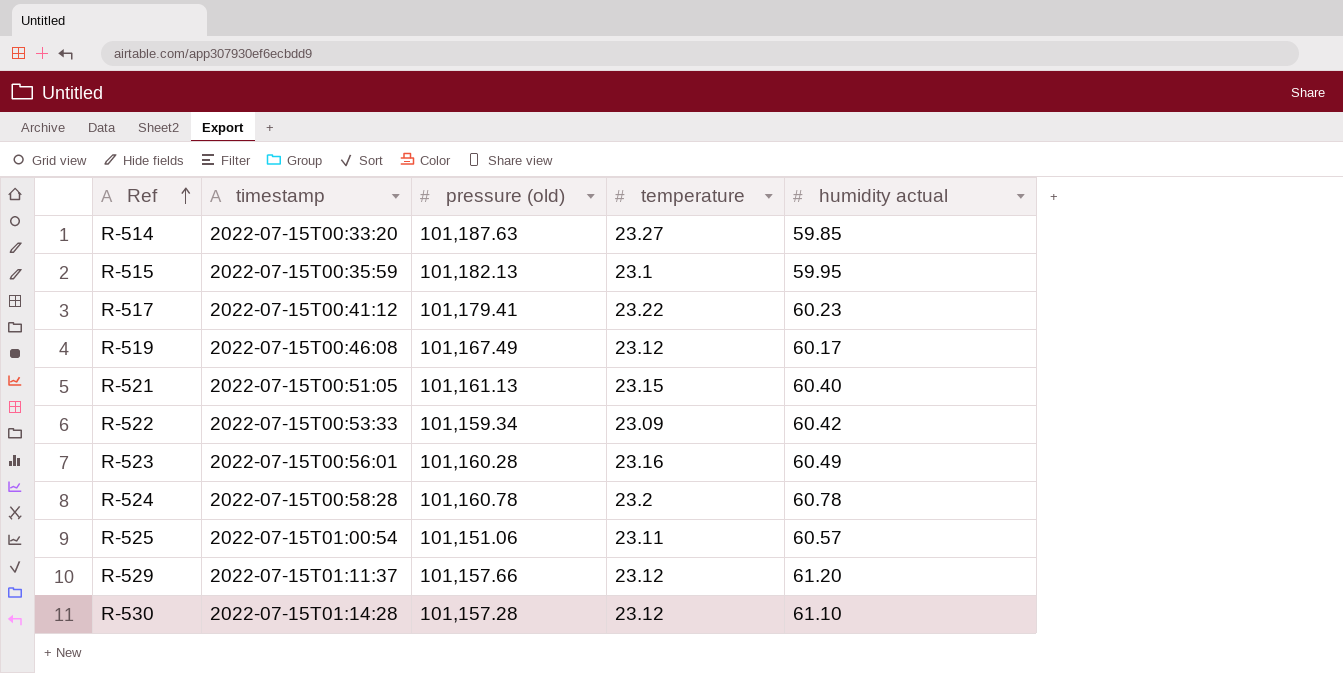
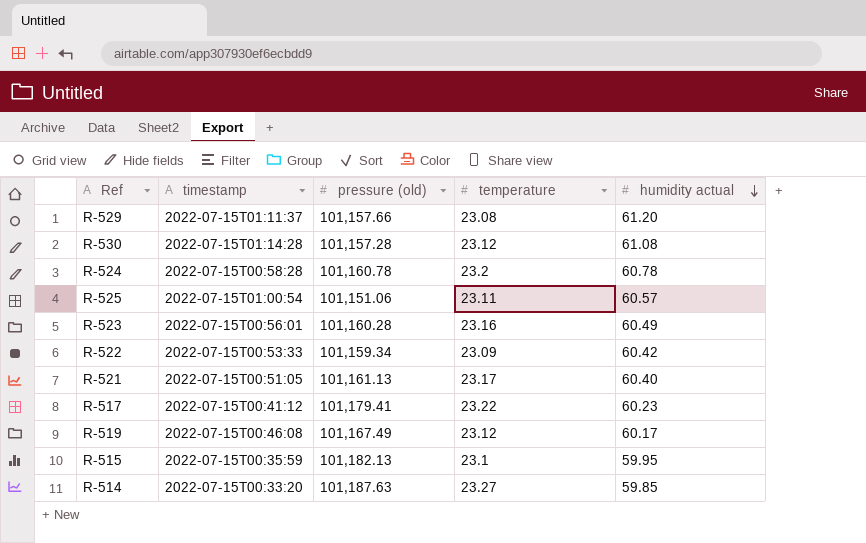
row order: Ref ascending -> humidity actual descending
R-529 | temperature: 23.12 -> 23.08
R-530 | humidity actual: 61.10 -> 61.08
R-521 | temperature: 23.15 -> 23.17

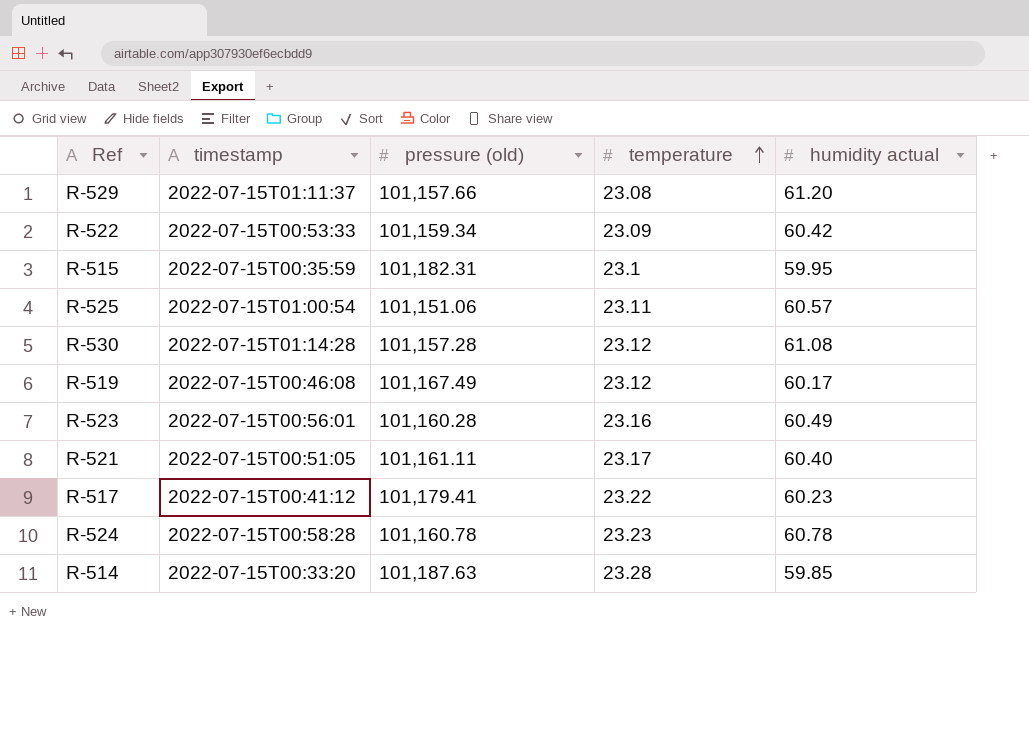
row order: humidity actual descending -> temperature ascending
R-515 | pressure (old): 101,182.13 -> 101,182.31
R-521 | pressure (old): 101,161.13 -> 101,161.11
R-524 | temperature: 23.2 -> 23.23
R-514 | temperature: 23.27 -> 23.28

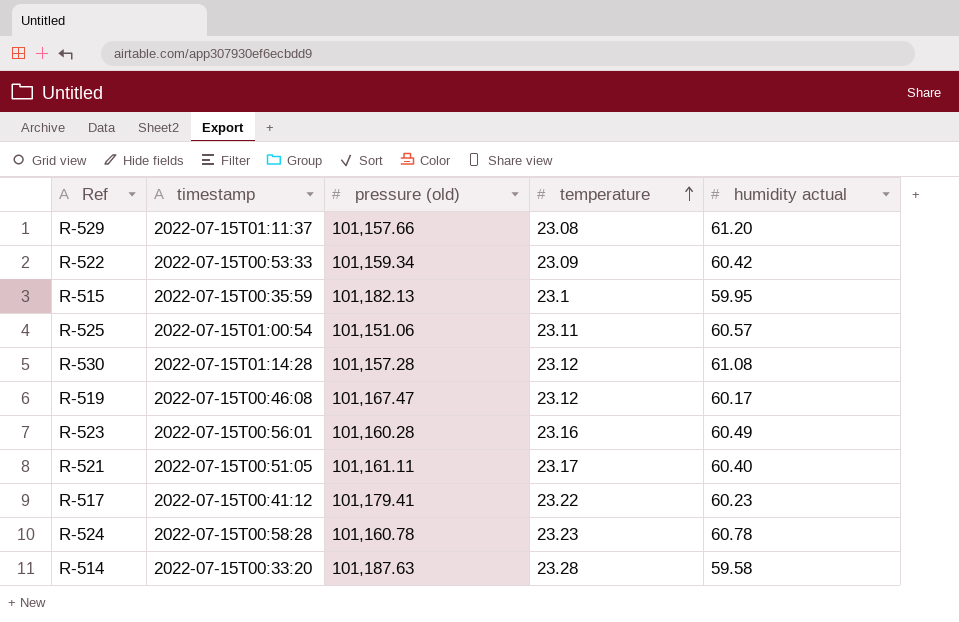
R-515 | pressure (old): 101,182.31 -> 101,182.13
R-519 | pressure (old): 101,167.49 -> 101,167.47
R-514 | humidity actual: 59.85 -> 59.58

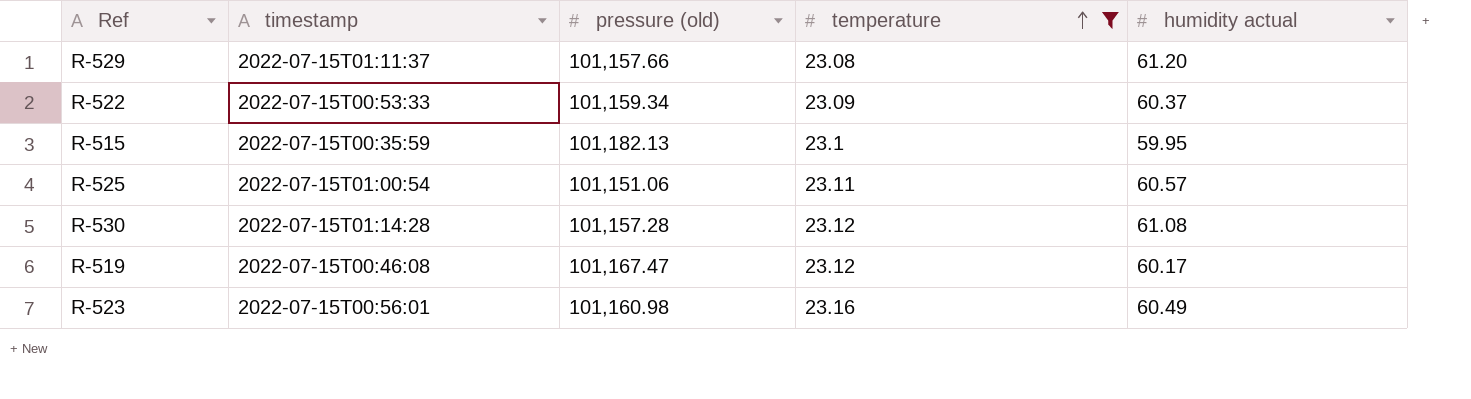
filter: none -> temperature <= 23.16
R-522 | humidity actual: 60.42 -> 60.37
R-523 | pressure (old): 101,160.28 -> 101,160.98

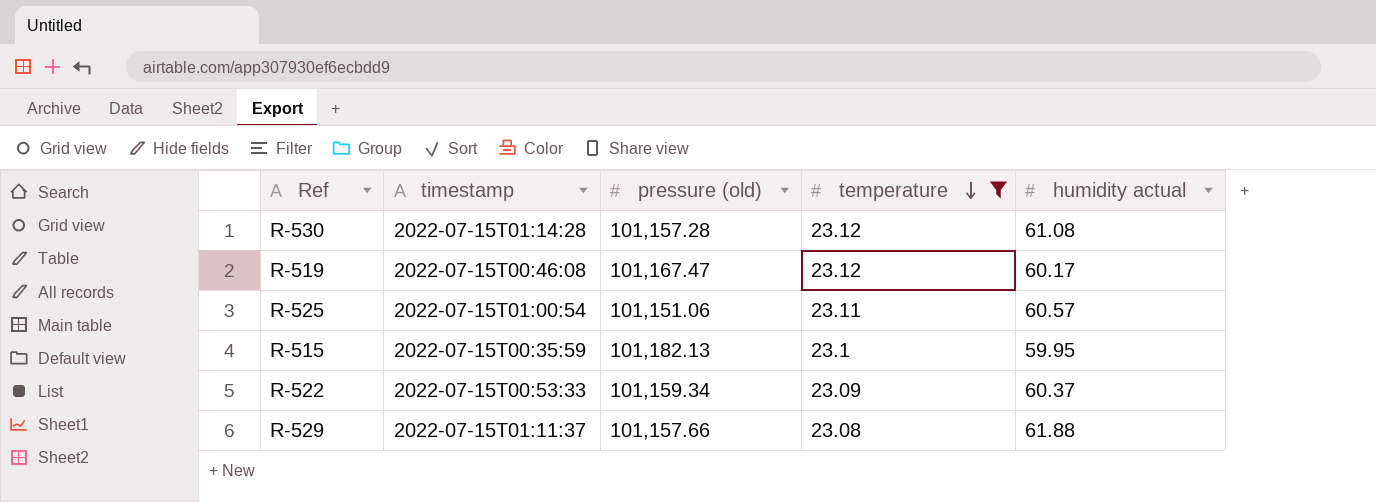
row order: temperature ascending -> temperature descending
row R-523: 2022-07-15T00:56:01 | 101,160.98 | 23.16 | 60.49 -> none
R-529 | humidity actual: 61.20 -> 61.88

